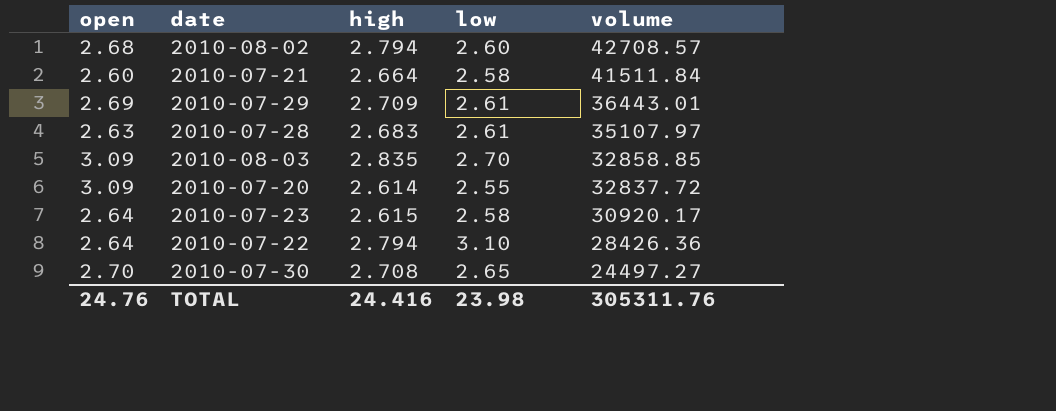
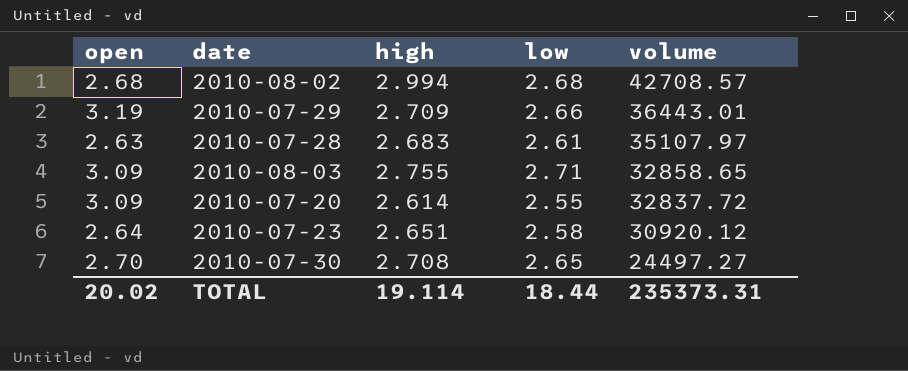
row 2010-07-21: 2.60 | 2.664 | 2.58 | 41511.84 -> none
row 2010-07-22: 2.64 | 2.794 | 3.10 | 28426.36 -> none
2010-08-02 | high: 2.794 -> 2.994
2010-08-02 | low: 2.60 -> 2.68
2010-07-29 | open: 2.69 -> 3.19
2010-07-29 | low: 2.61 -> 2.66
2010-08-03 | high: 2.835 -> 2.755
2010-08-03 | low: 2.70 -> 2.71
2010-08-03 | volume: 32858.85 -> 32858.65
2010-07-23 | high: 2.615 -> 2.651
2010-07-23 | volume: 30920.17 -> 30920.12
TOTAL | open: 24.76 -> 20.02
TOTAL | high: 24.416 -> 19.114
TOTAL | low: 23.98 -> 18.44
TOTAL | volume: 305311.76 -> 235373.31

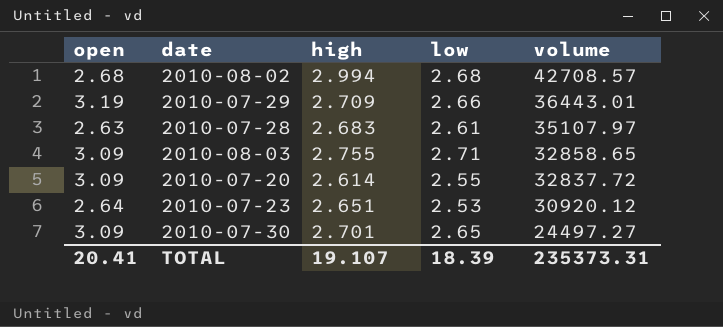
2010-07-23 | low: 2.58 -> 2.53
2010-07-30 | open: 2.70 -> 3.09
2010-07-30 | high: 2.708 -> 2.701
TOTAL | open: 20.02 -> 20.41
TOTAL | high: 19.114 -> 19.107
TOTAL | low: 18.44 -> 18.39

